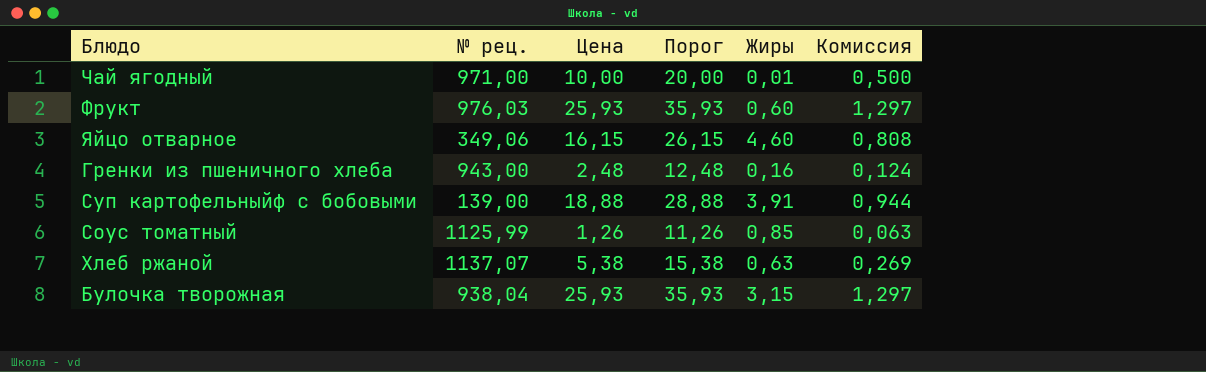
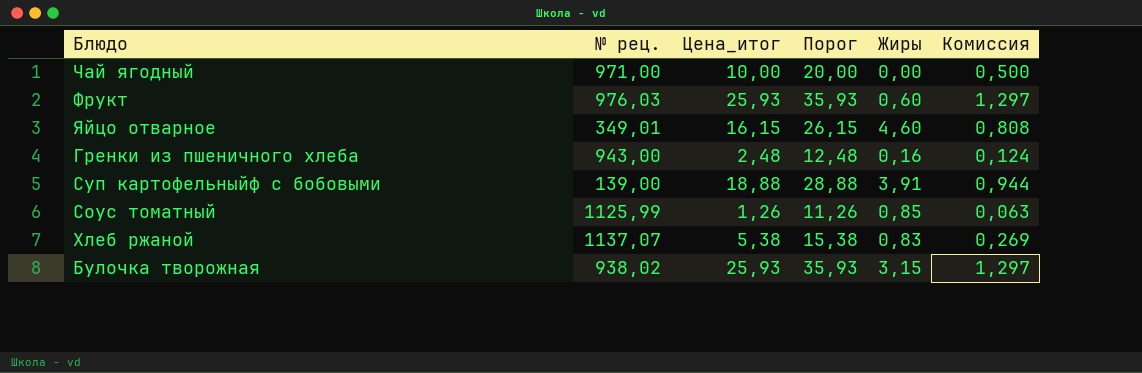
column name: Цена -> Цена_итог
Чай ягодный | Жиры: 0,01 -> 0,00
Яйцо отварное | № рец.: 349,06 -> 349,01
Хлеб ржаной | Жиры: 0,63 -> 0,83
Булочка творожная | № рец.: 938,04 -> 938,02

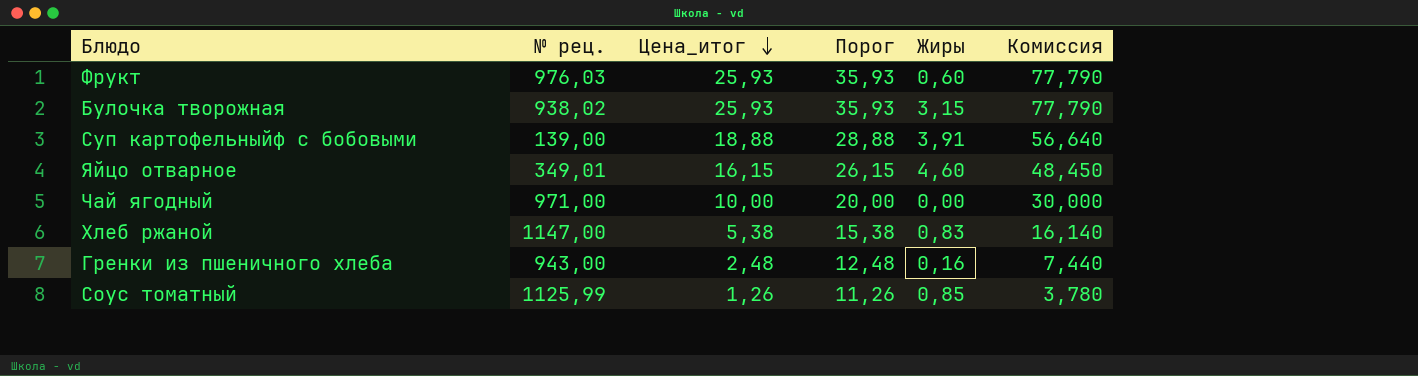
row order: none -> Цена_итог descending
column Комиссия | formula: [Цена_итог] * 0,05 -> [Цена_итог] * 3
Хлеб ржаной | № рец.: 1137,07 -> 1147,00

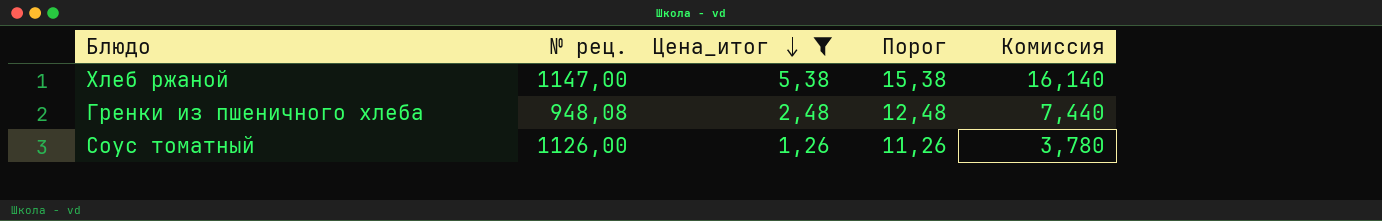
filter: none -> Цена_итог <= 5,38
column Жиры | position: 5 -> none
Гренки из пшеничного хлеба | № рец.: 943,00 -> 948,08
Соус томатный | № рец.: 1125,99 -> 1126,00

